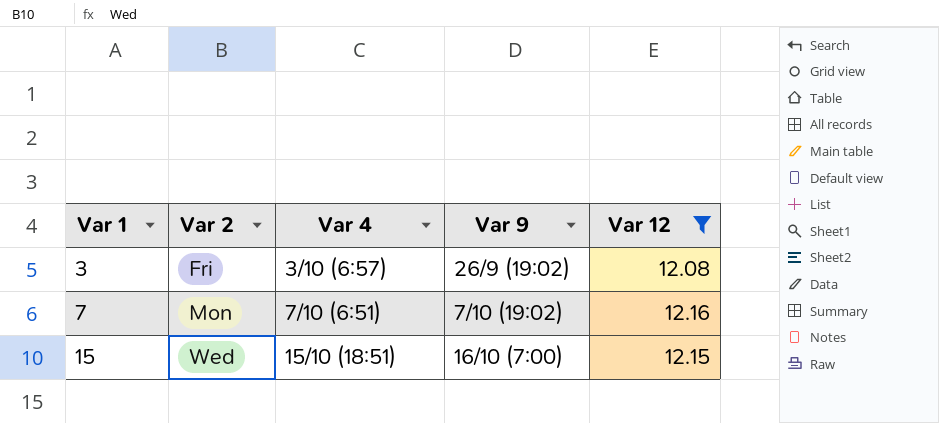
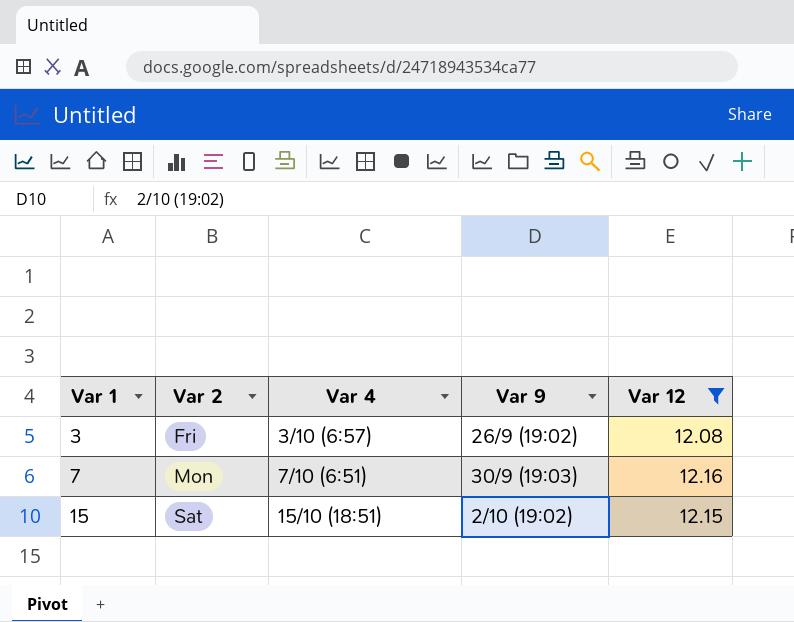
7 | Var 9: 7/10 (19:02) -> 30/9 (19:03)
15 | Var 2: Wed -> Sat
15 | Var 9: 16/10 (7:00) -> 2/10 (19:02)

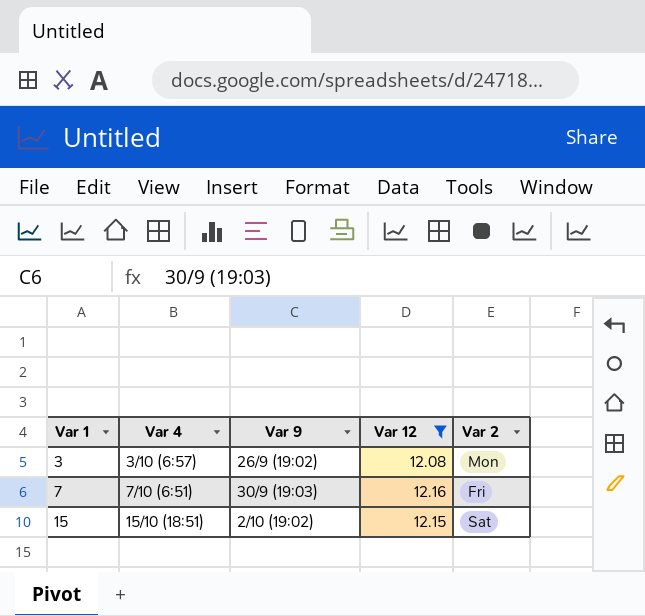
column Var 2 | position: 2 -> 5
3 | Var 2: Fri -> Mon
7 | Var 2: Mon -> Fri

